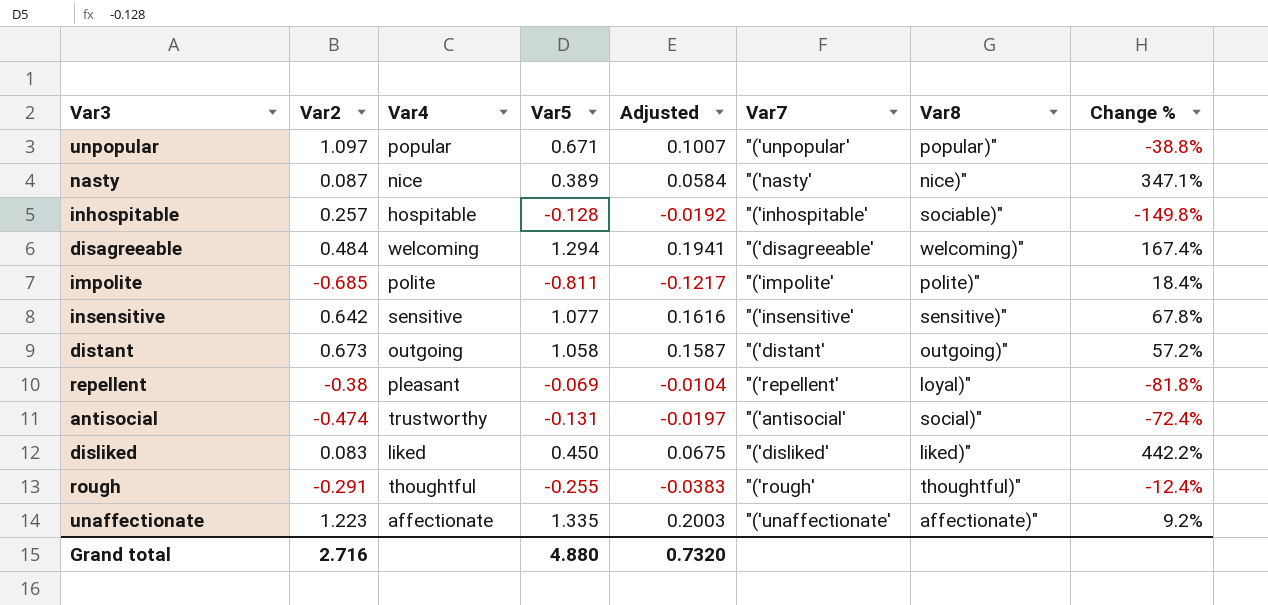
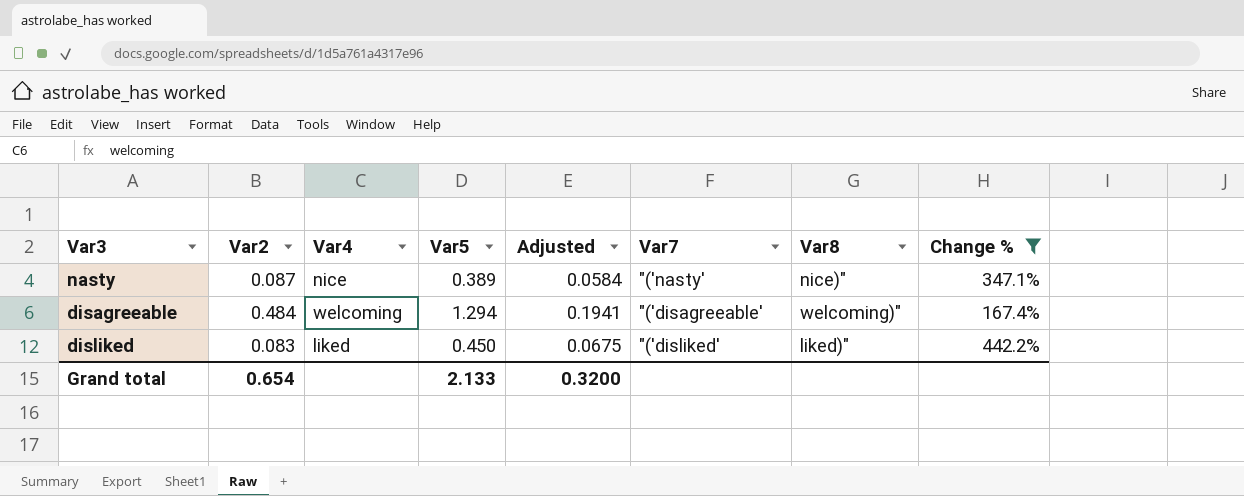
filter: none -> Change % >= 167.4%
Grand total | Var2: 2.716 -> 0.654
Grand total | Var5: 4.880 -> 2.133
Grand total | Adjusted: 0.7320 -> 0.3200

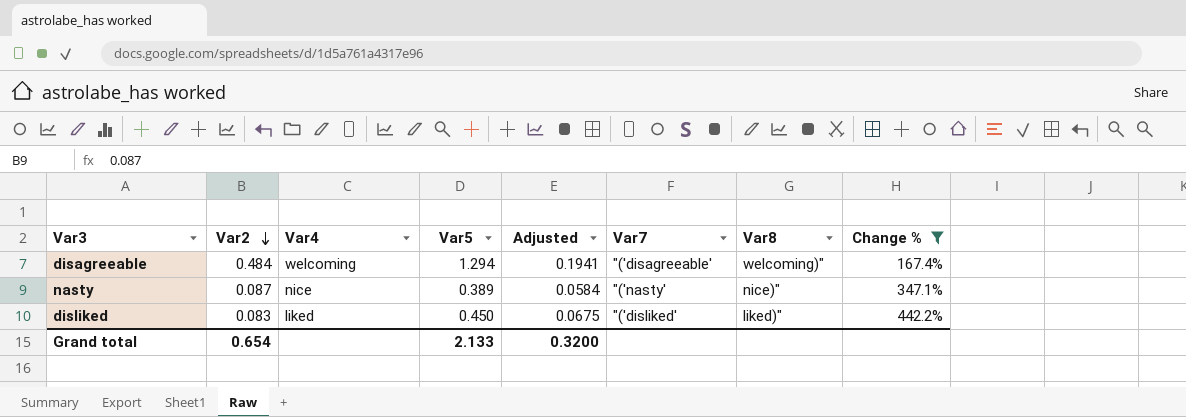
row order: none -> Var2 descending

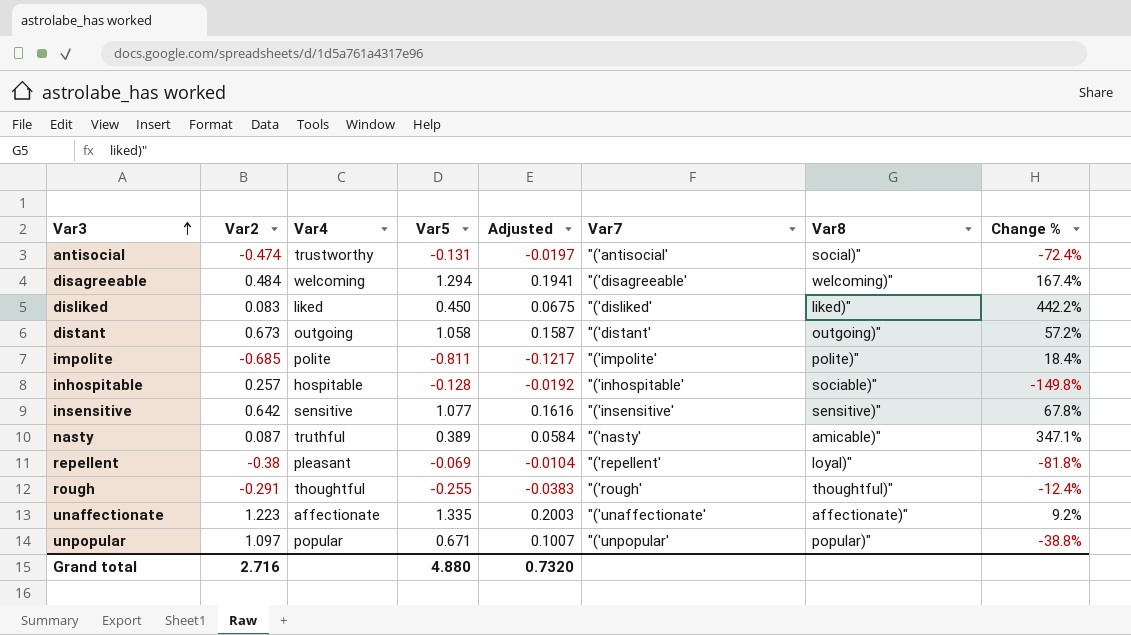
filter: Change % >= 167.4% -> none
row order: Var2 descending -> Var3 ascending
nasty | Var4: nice -> truthful
nasty | Var8: nice)" -> amicable)"
Grand total | Var2: 0.654 -> 2.716
Grand total | Var5: 2.133 -> 4.880
Grand total | Adjusted: 0.3200 -> 0.7320

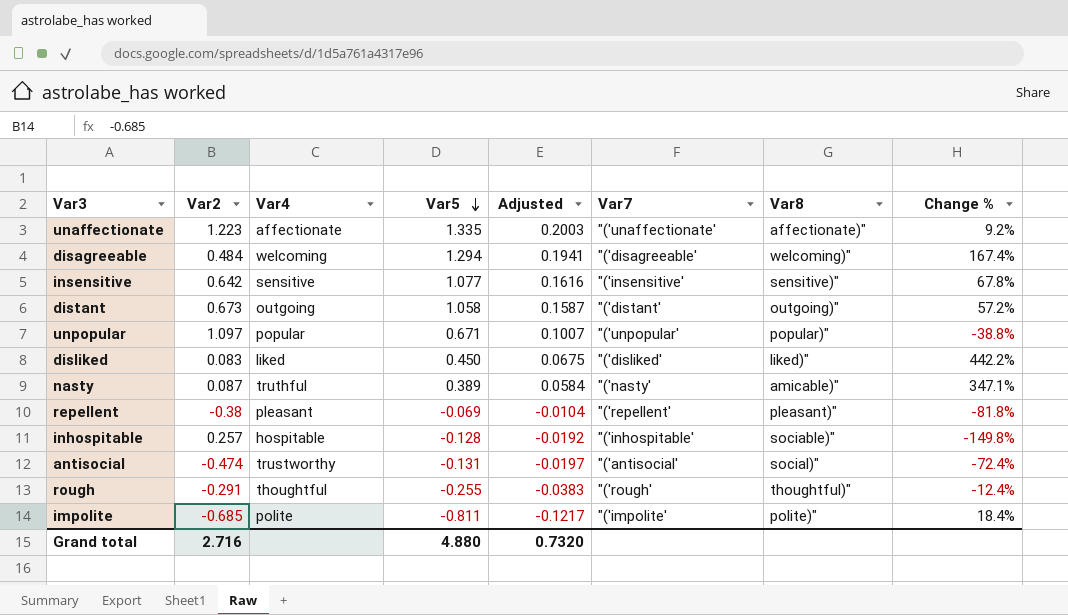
row order: Var3 ascending -> Var5 descending
repellent | Var8: loyal)" -> pleasant)"

